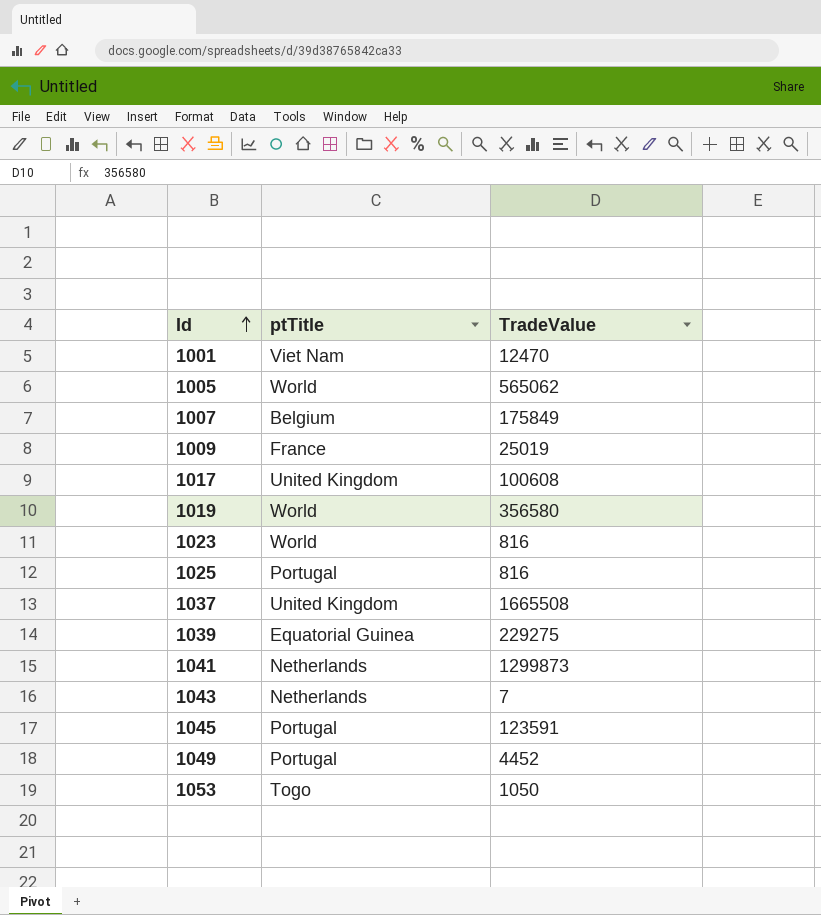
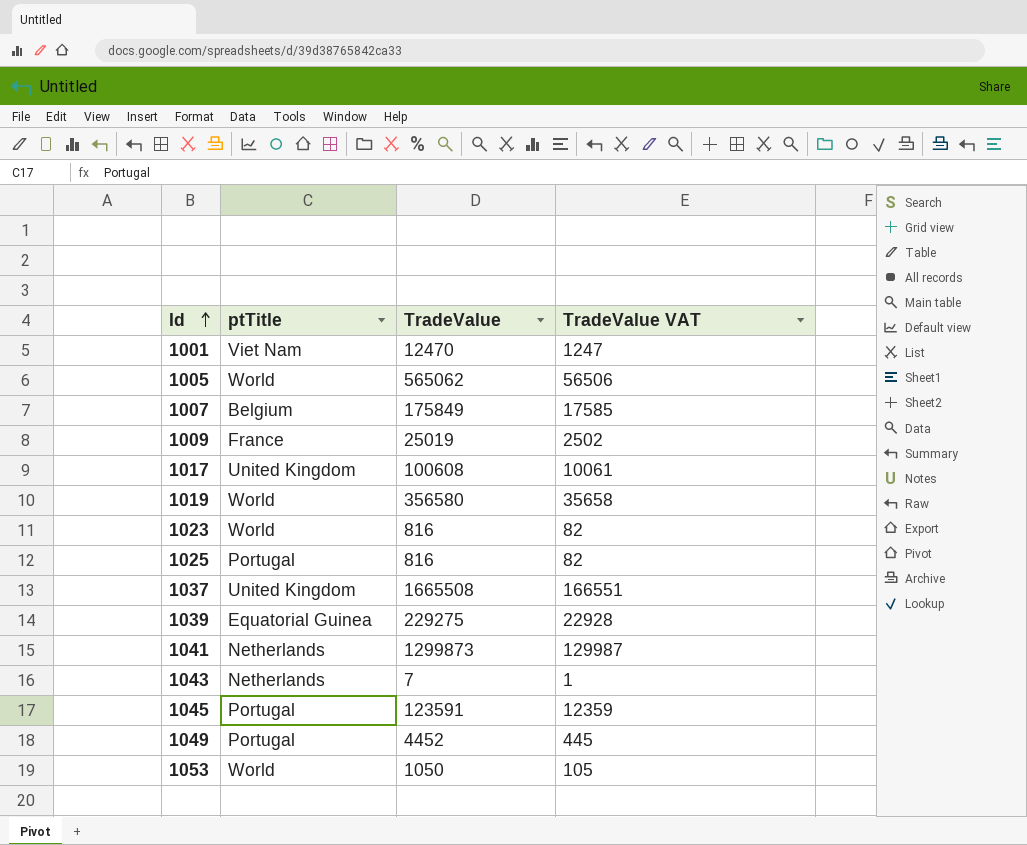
column TradeValue VAT | formula: none -> [TradeValue] * 0.1
1053 | ptTitle: Togo -> World

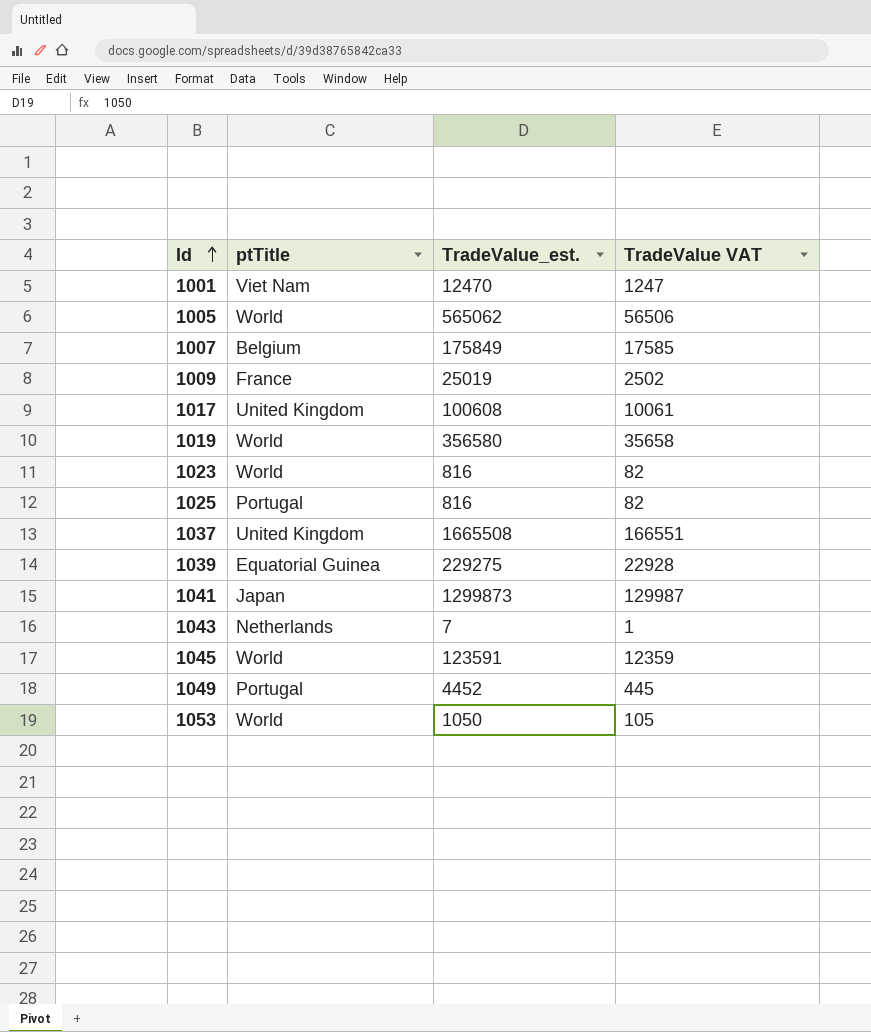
column name: TradeValue -> TradeValue_est.
1041 | ptTitle: Netherlands -> Japan
1045 | ptTitle: Portugal -> World

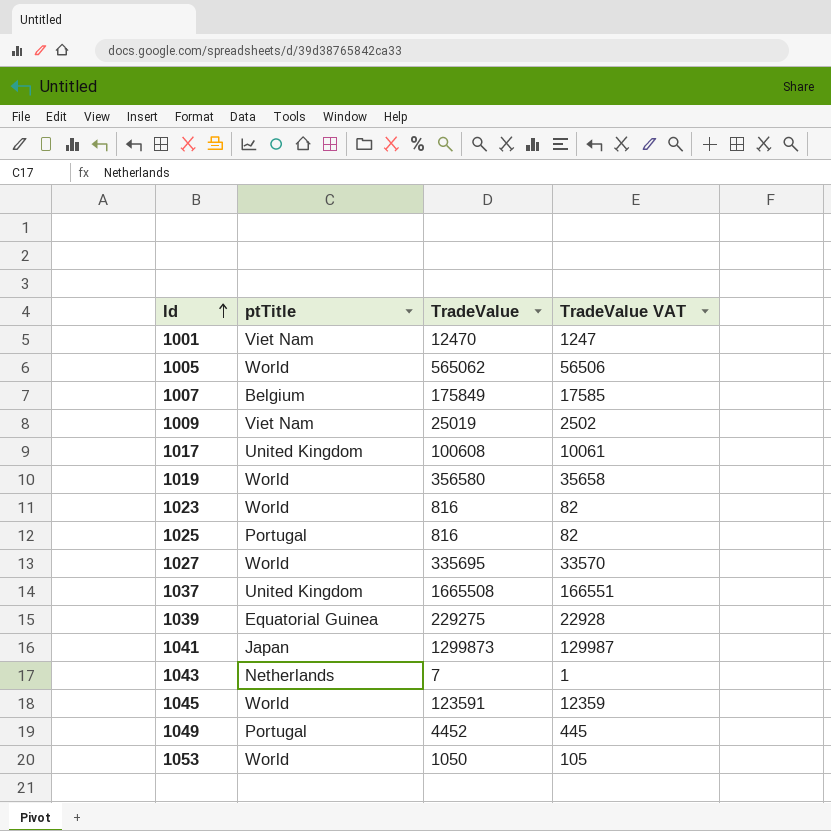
column name: TradeValue_est. -> TradeValue
1009 | ptTitle: France -> Viet Nam
row 1027: none -> World | 335695 | 33570

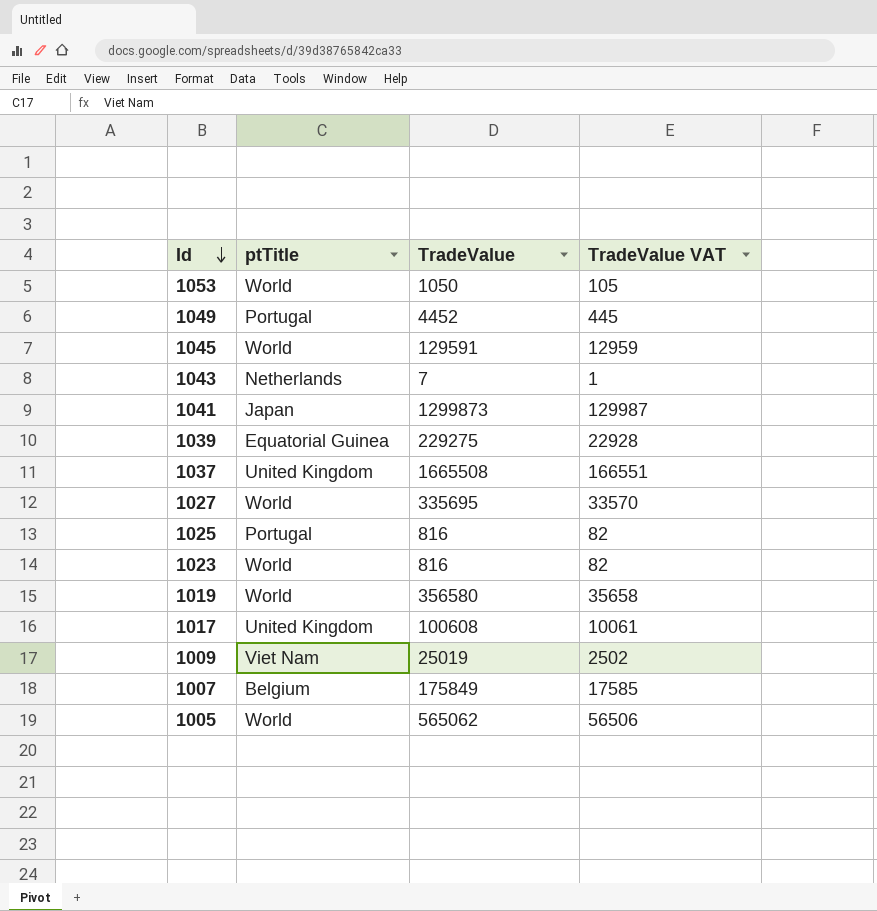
row order: Id ascending -> Id descending
row 1001: Viet Nam | 12470 | 1247 -> none
1045 | TradeValue: 123591 -> 129591
1045 | TradeValue VAT: 12359 -> 12959

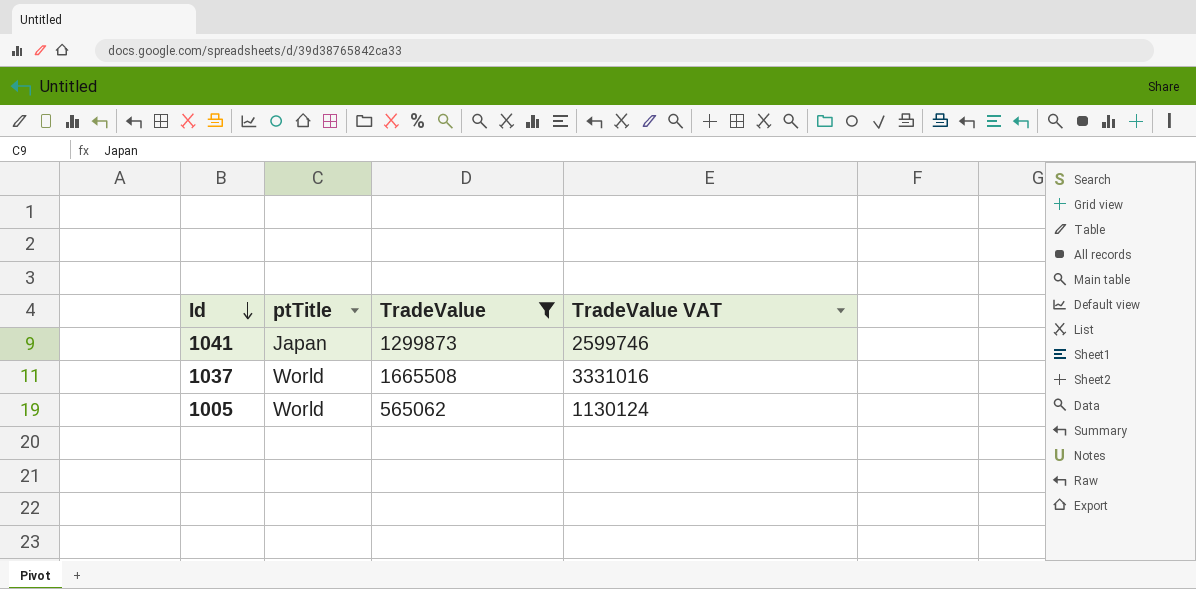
filter: none -> TradeValue >= 565062
column TradeValue VAT | formula: [TradeValue] * 0.1 -> [TradeValue] * 2
1037 | ptTitle: United Kingdom -> World

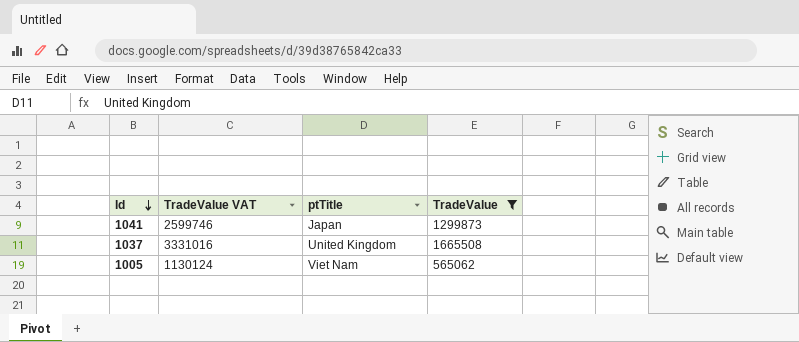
column TradeValue VAT | position: 4 -> 2
1037 | ptTitle: World -> United Kingdom
1005 | ptTitle: World -> Viet Nam

